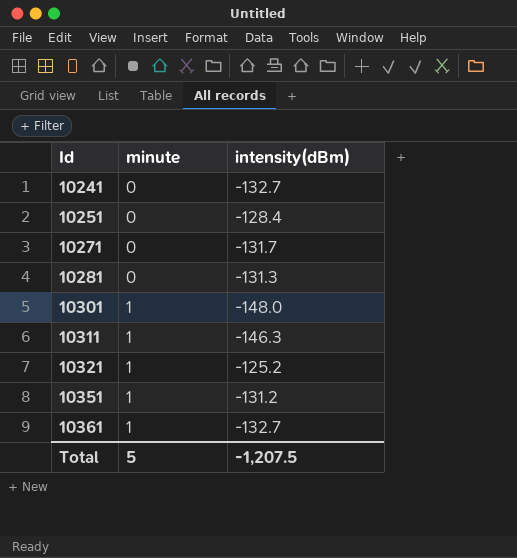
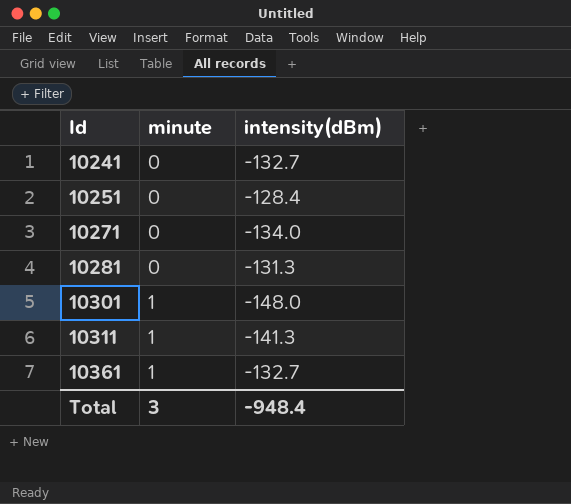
row 10321: 1 | -125.2 -> none
row 10351: 1 | -131.2 -> none
10271 | intensity(dBm): -131.7 -> -134.0
10311 | intensity(dBm): -146.3 -> -141.3
Total | minute: 5 -> 3
Total | intensity(dBm): -1,207.5 -> -948.4

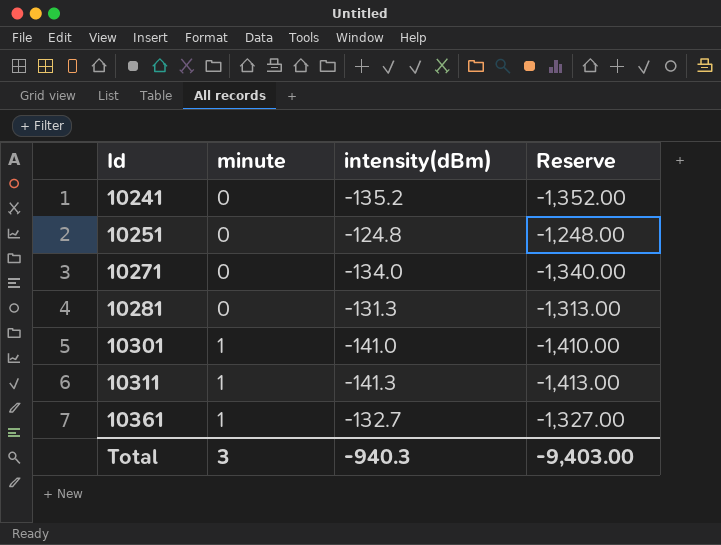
column Reserve | formula: none -> [intensity(dBm)] * 10
10241 | intensity(dBm): -132.7 -> -135.2
10251 | intensity(dBm): -128.4 -> -124.8
10301 | intensity(dBm): -148.0 -> -141.0
Total | intensity(dBm): -948.4 -> -940.3

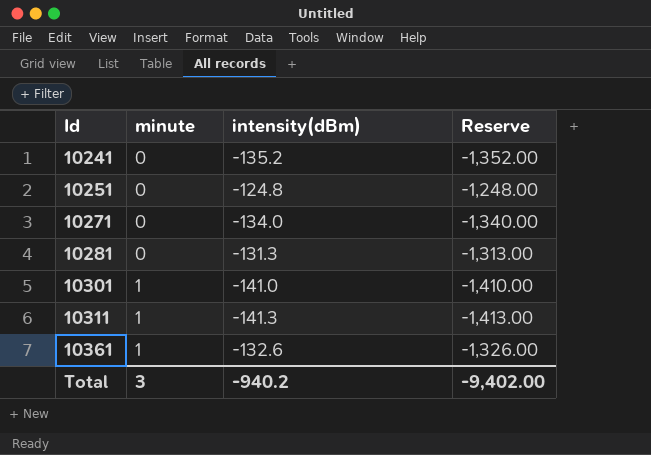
10361 | intensity(dBm): -132.7 -> -132.6
10361 | Reserve: -1,327.00 -> -1,326.00
Total | intensity(dBm): -940.3 -> -940.2
Total | Reserve: -9,403.00 -> -9,402.00

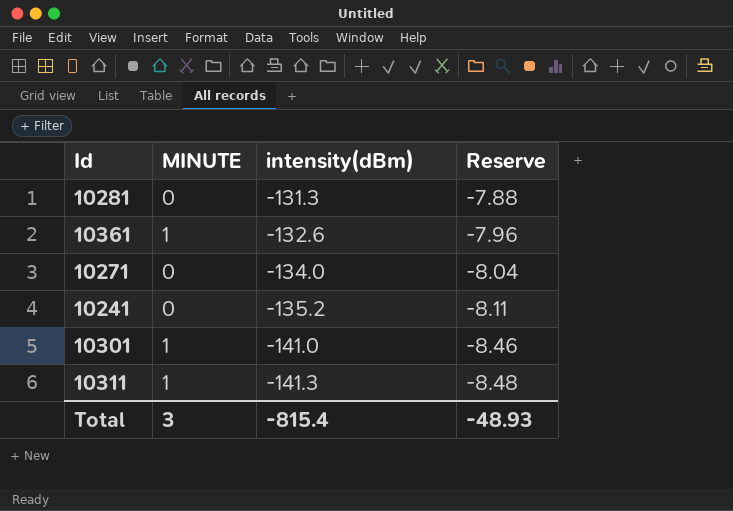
row order: Id ascending -> intensity(dBm) descending
column name: minute -> MINUTE
column Reserve | formula: [intensity(dBm)] * 10 -> [intensity(dBm)] * 0.06
row 10251: 0 | -124.8 | -1,248.00 -> none
Total | intensity(dBm): -940.2 -> -815.4
Total | Reserve: -9,402.00 -> -48.93

